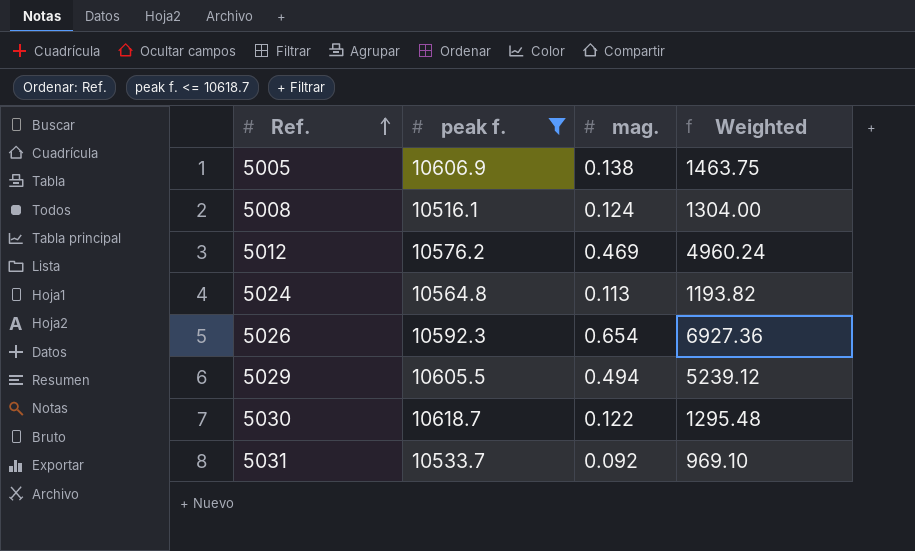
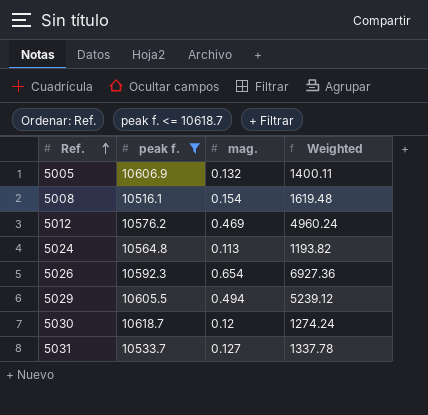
5005 | mag.: 0.138 -> 0.132
5005 | Weighted: 1463.75 -> 1400.11
5008 | mag.: 0.124 -> 0.154
5008 | Weighted: 1304.00 -> 1619.48
5030 | mag.: 0.122 -> 0.12
5030 | Weighted: 1295.48 -> 1274.24
5031 | mag.: 0.092 -> 0.127
5031 | Weighted: 969.10 -> 1337.78

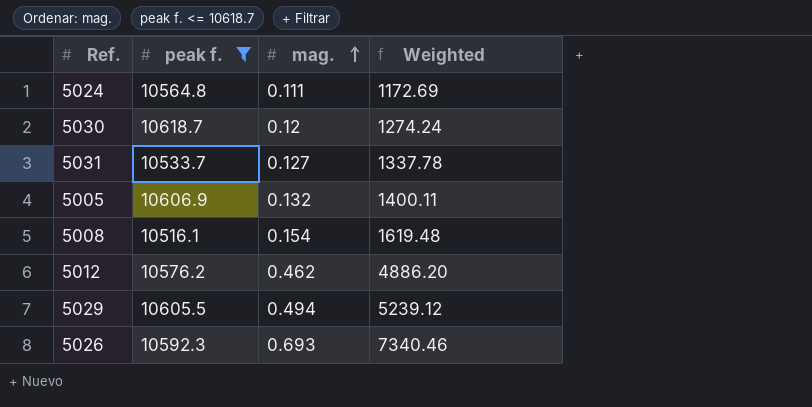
row order: Ref. ascending -> mag. ascending
5024 | mag.: 0.113 -> 0.111
5024 | Weighted: 1193.82 -> 1172.69
5012 | mag.: 0.469 -> 0.462
5012 | Weighted: 4960.24 -> 4886.20
5026 | mag.: 0.654 -> 0.693
5026 | Weighted: 6927.36 -> 7340.46

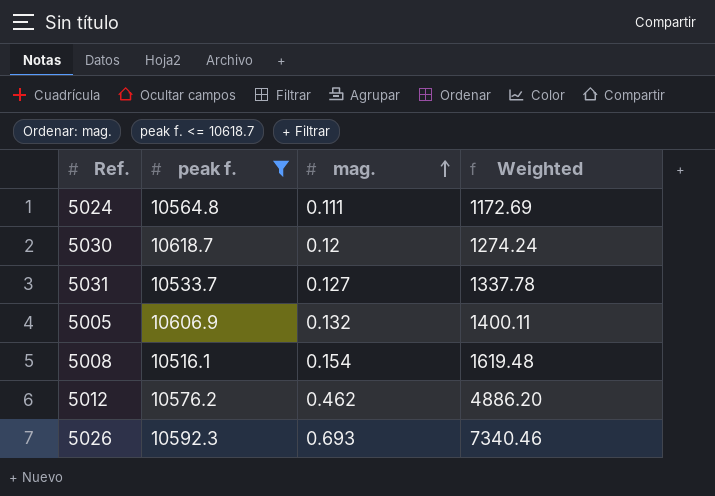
row 5029: 10605.5 | 0.494 | 5239.12 -> none

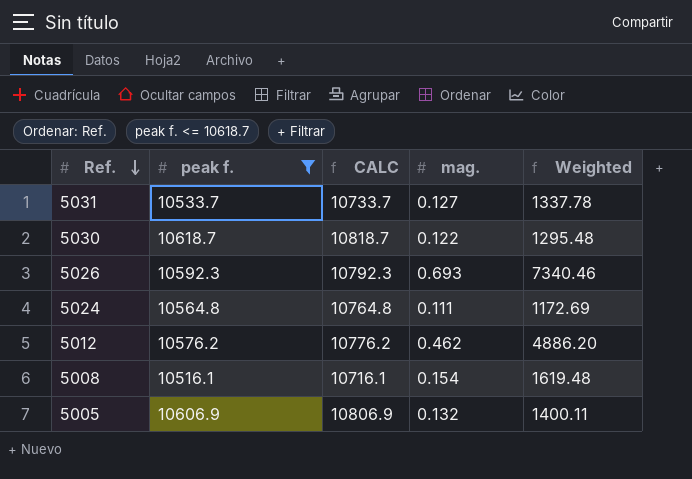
row order: mag. ascending -> Ref. descending
column CALC | formula: none -> [peak f.] + 200
5030 | mag.: 0.12 -> 0.122
5030 | Weighted: 1274.24 -> 1295.48

